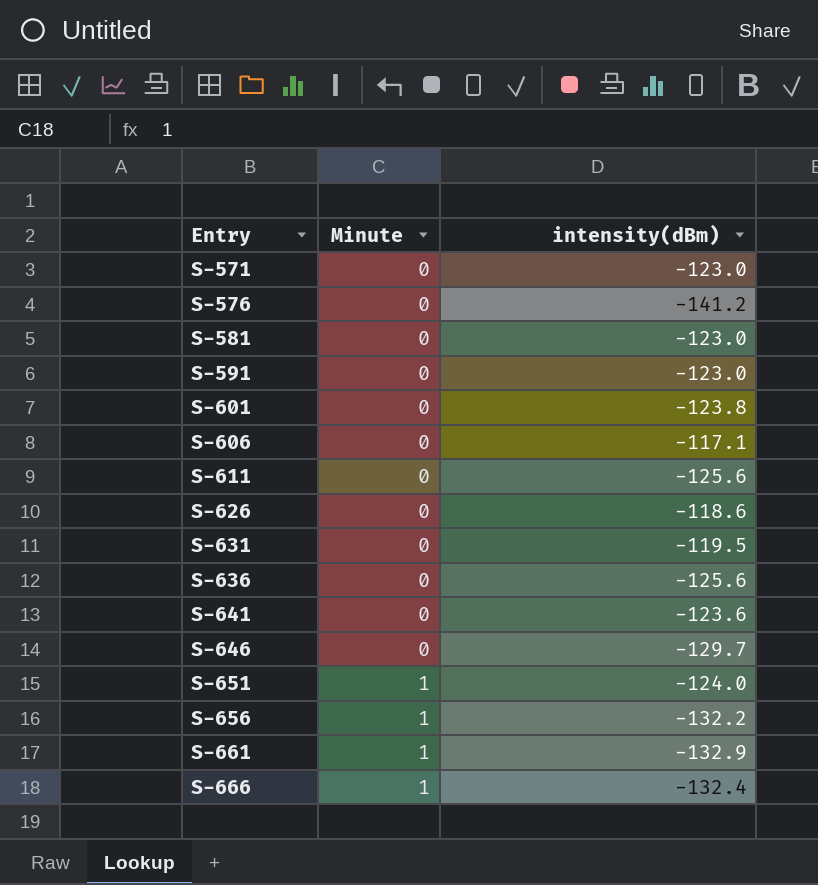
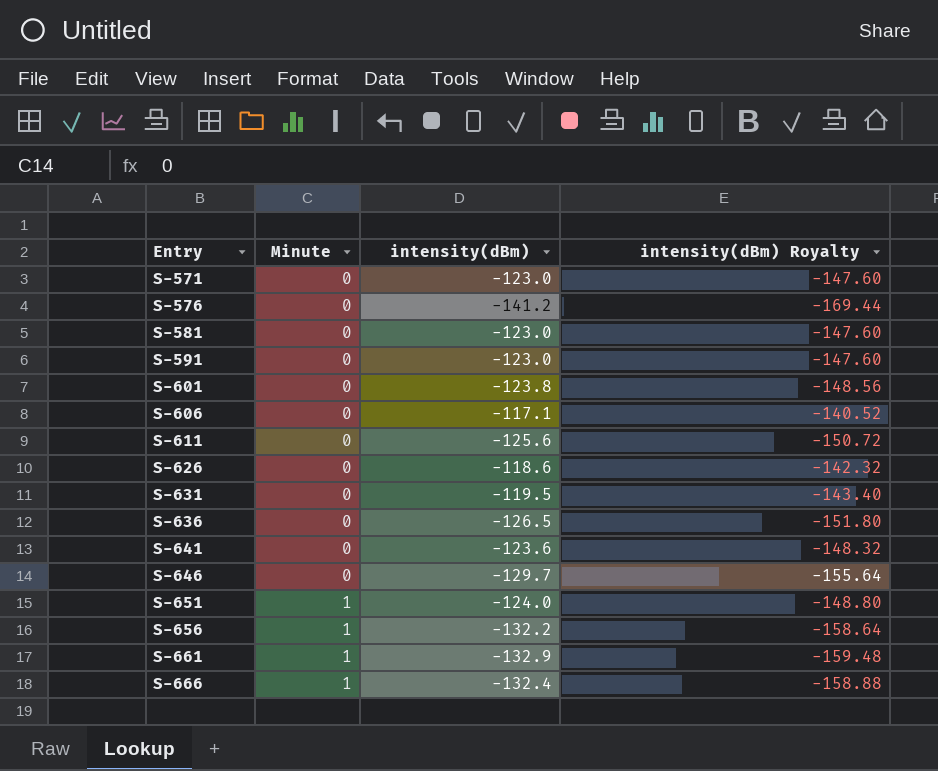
column intensity(dBm) Royalty | formula: none -> [intensity(dBm)] * 1.2
S-636 | intensity(dBm): -125.6 -> -126.5

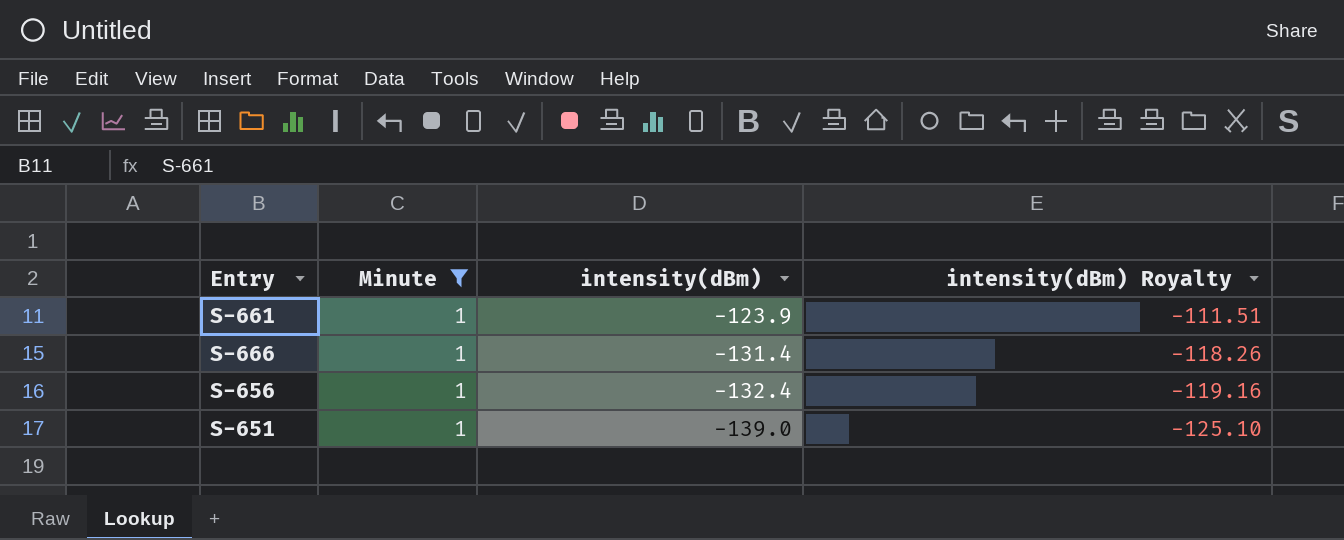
filter: none -> Minute = 1
row order: Entry ascending -> intensity(dBm) descending
column intensity(dBm) Royalty | formula: [intensity(dBm)] * 1.2 -> [intensity(dBm)] * 0.9
S-661 | intensity(dBm): -132.9 -> -123.9
S-666 | intensity(dBm): -132.4 -> -131.4
S-656 | intensity(dBm): -132.2 -> -132.4
S-651 | intensity(dBm): -124.0 -> -139.0

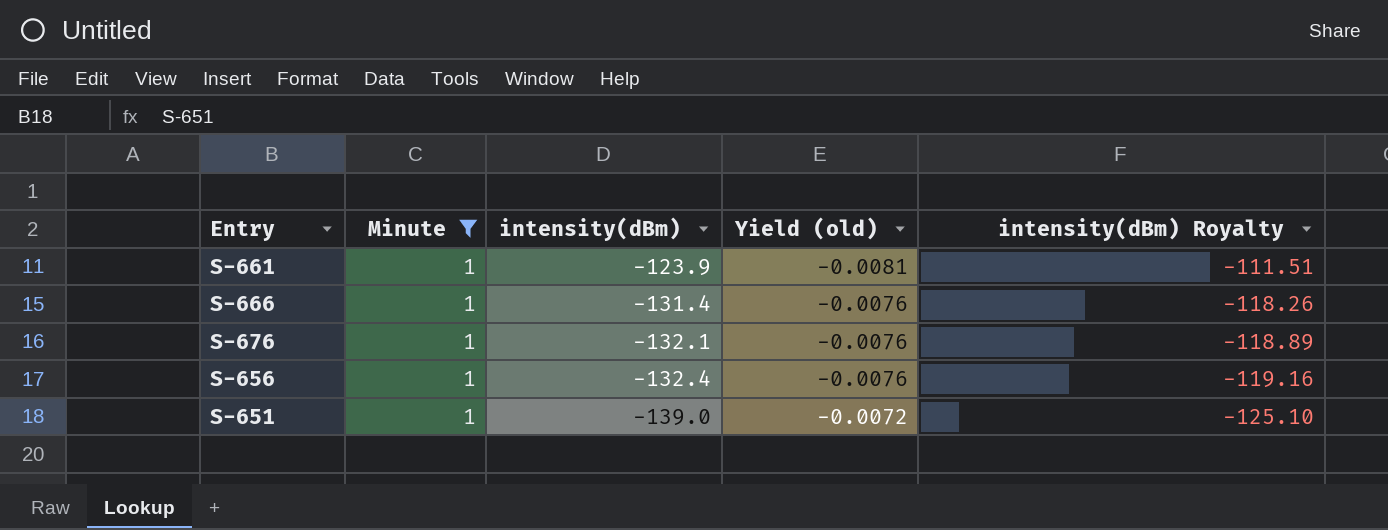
column Yield (old) | formula: none -> [Minute] / [intensity(dBm)]
row S-676: none -> 1 | -132.1 | -0.0076 | -118.89

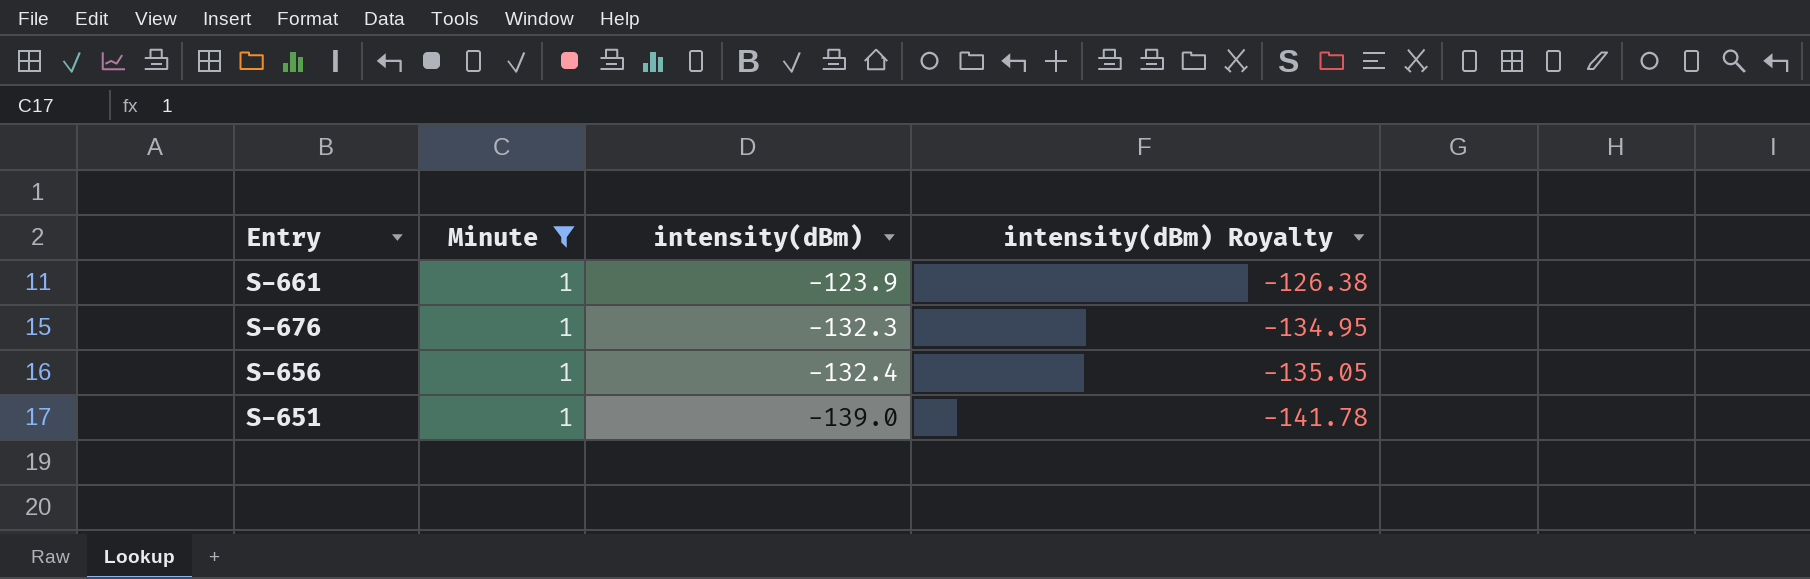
column Yield (old) | formula: [Minute] / [intensity(dBm)] -> none
column intensity(dBm) Royalty | formula: [intensity(dBm)] * 0.9 -> [intensity(dBm)] * 1.02
row S-666: 1 | -131.4 | -0.0076 | -118.26 -> none
S-676 | intensity(dBm): -132.1 -> -132.3

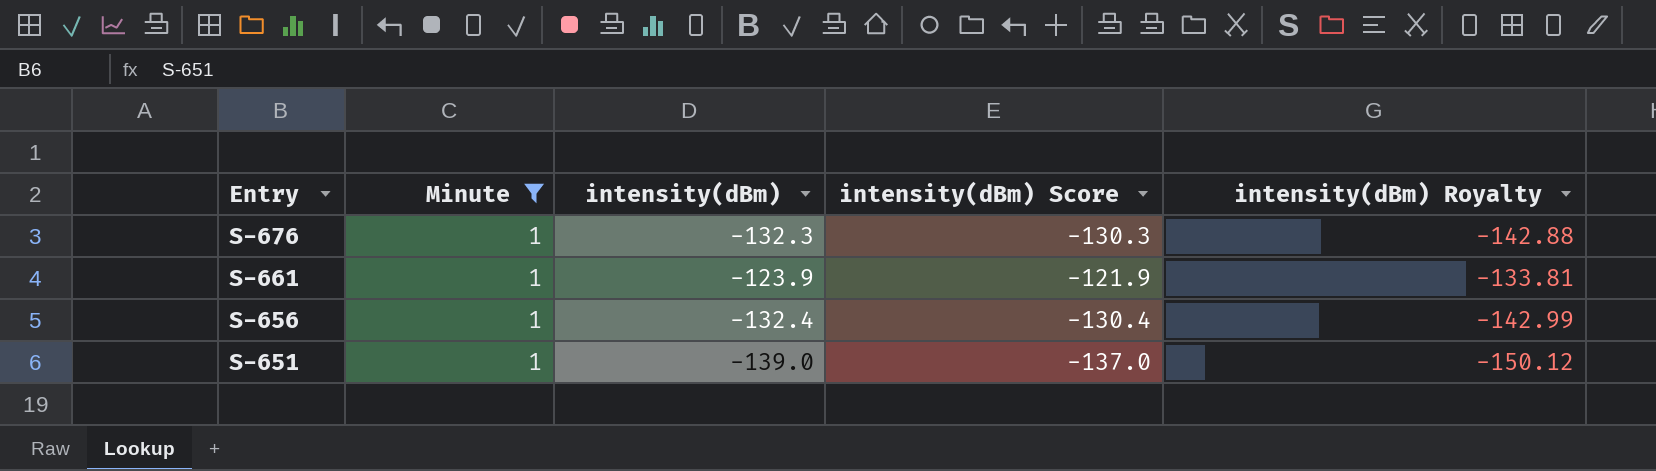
row order: intensity(dBm) descending -> Entry descending
column intensity(dBm) Score | formula: none -> [intensity(dBm)] + 2
column intensity(dBm) Royalty | formula: [intensity(dBm)] * 1.02 -> [intensity(dBm)] * 1.08

